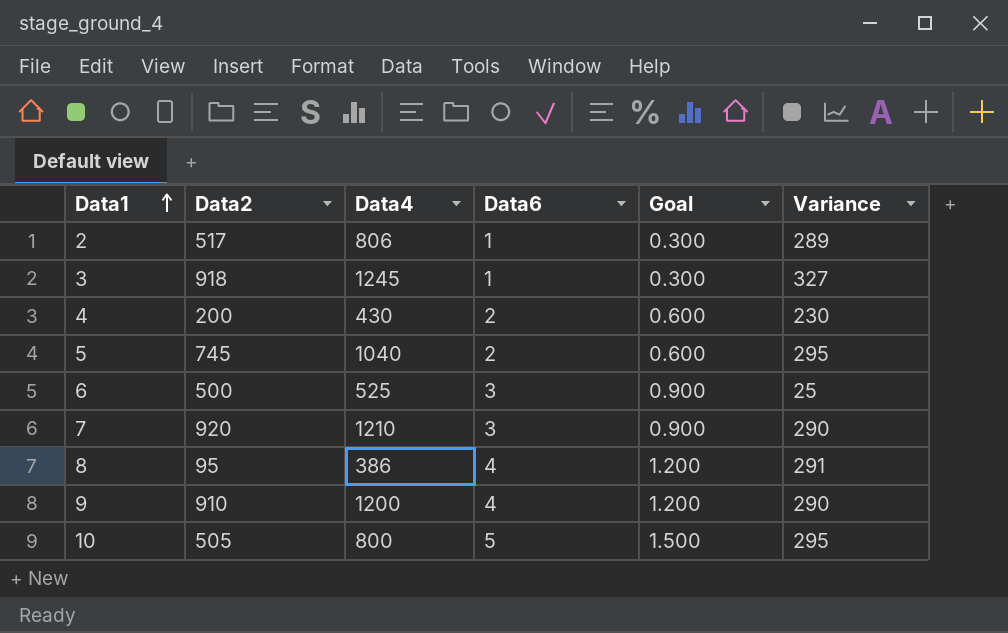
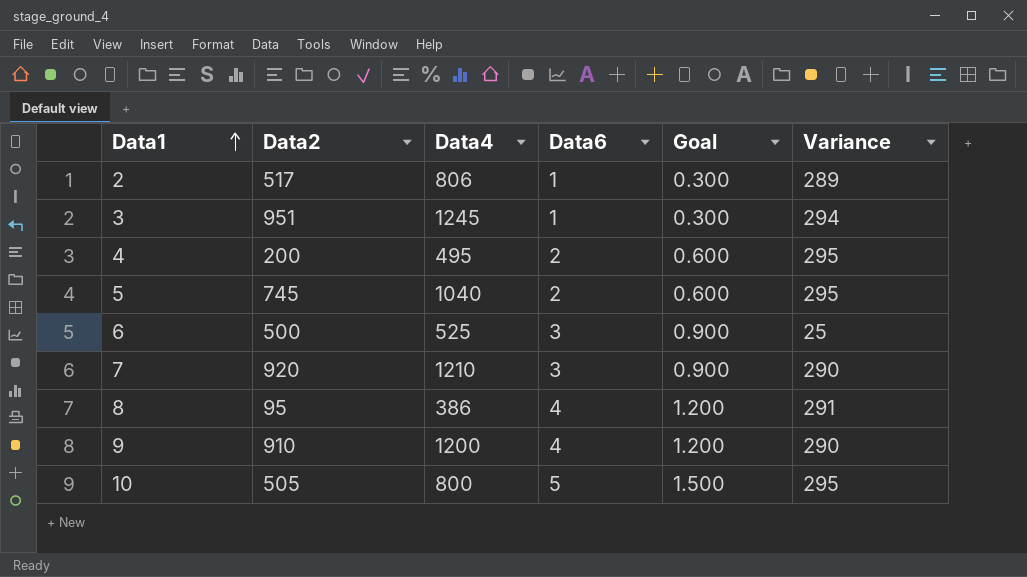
3 | Data2: 918 -> 951
3 | Variance: 327 -> 294
4 | Data4: 430 -> 495
4 | Variance: 230 -> 295

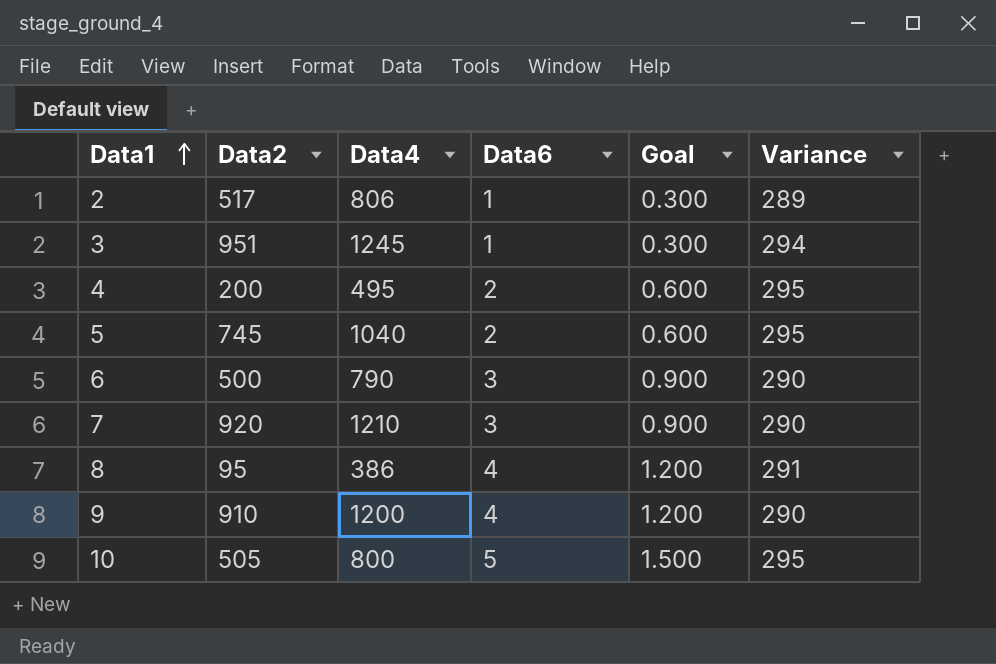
6 | Data4: 525 -> 790
6 | Variance: 25 -> 290

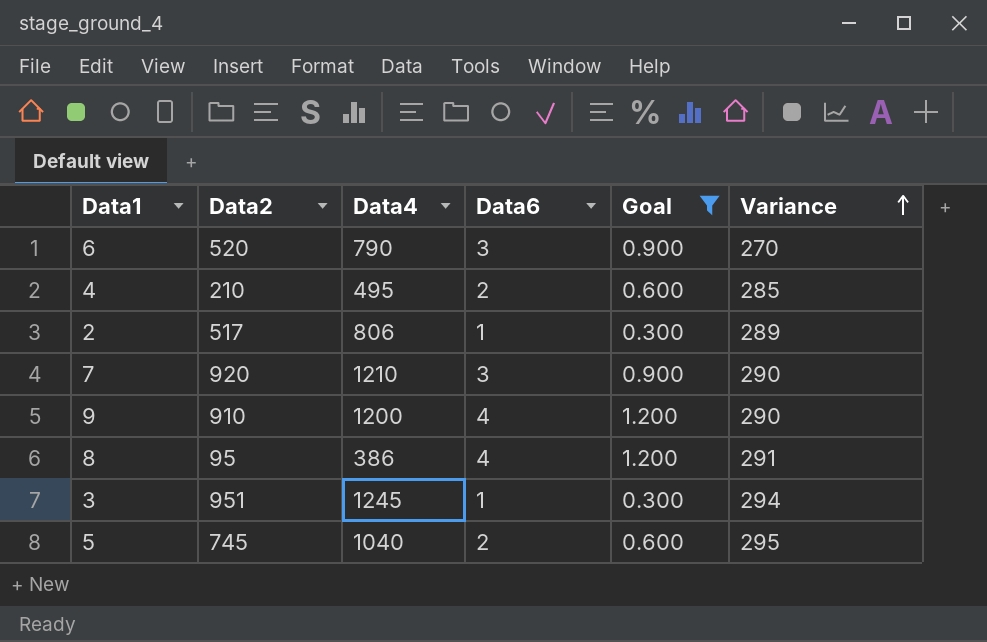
filter: none -> Goal != 1.500
row order: Data1 ascending -> Variance ascending
6 | Data2: 500 -> 520
6 | Variance: 290 -> 270
4 | Data2: 200 -> 210
4 | Variance: 295 -> 285

